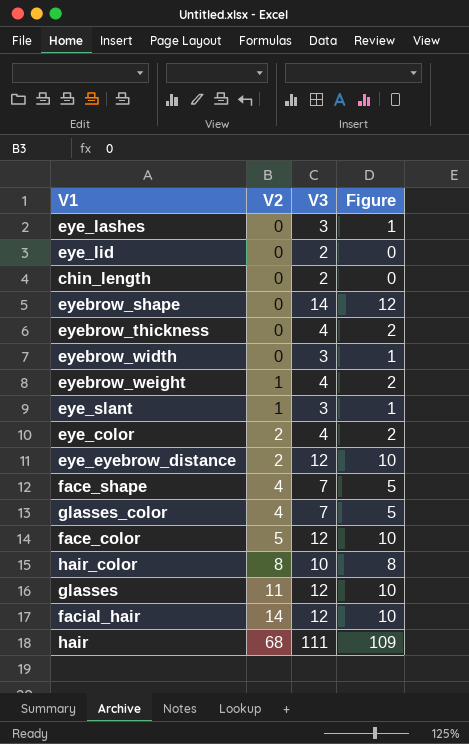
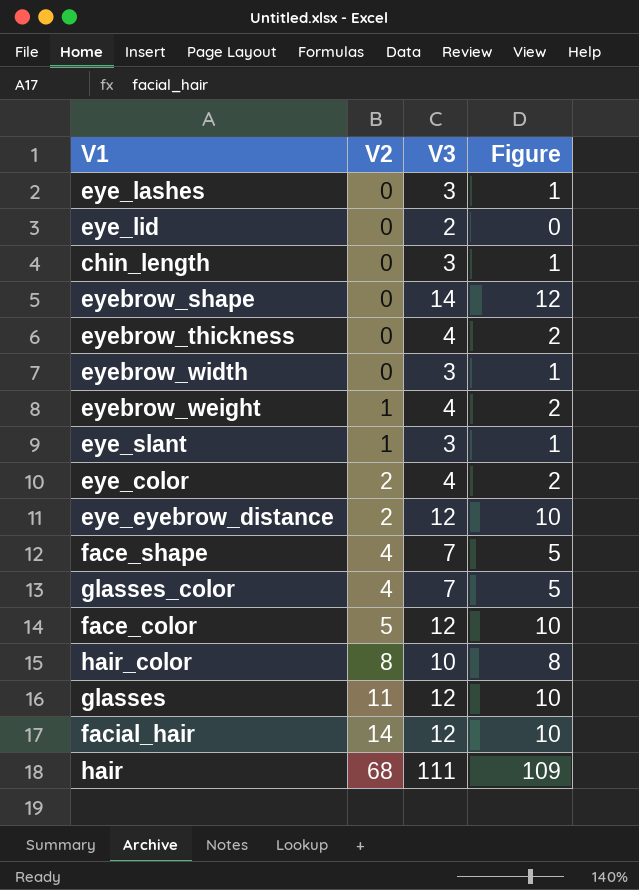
chin_length | V3: 2 -> 3
chin_length | Figure: 0 -> 1

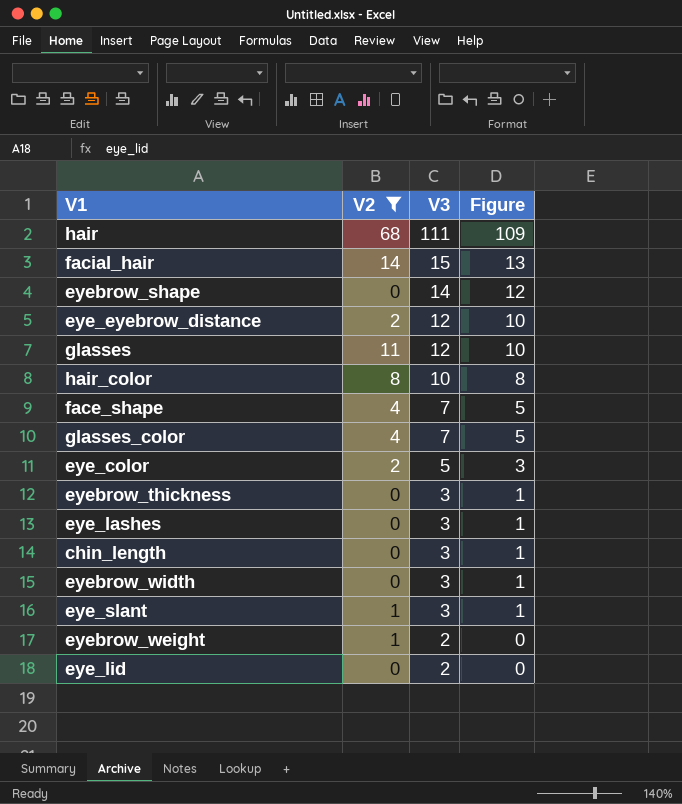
filter: none -> V2 != 5
row order: V2 ascending -> V3 descending
facial_hair | V3: 12 -> 15
facial_hair | Figure: 10 -> 13
eye_color | V3: 4 -> 5
eye_color | Figure: 2 -> 3
eyebrow_thickness | V3: 4 -> 3
eyebrow_thickness | Figure: 2 -> 1
eyebrow_weight | V3: 4 -> 2
eyebrow_weight | Figure: 2 -> 0

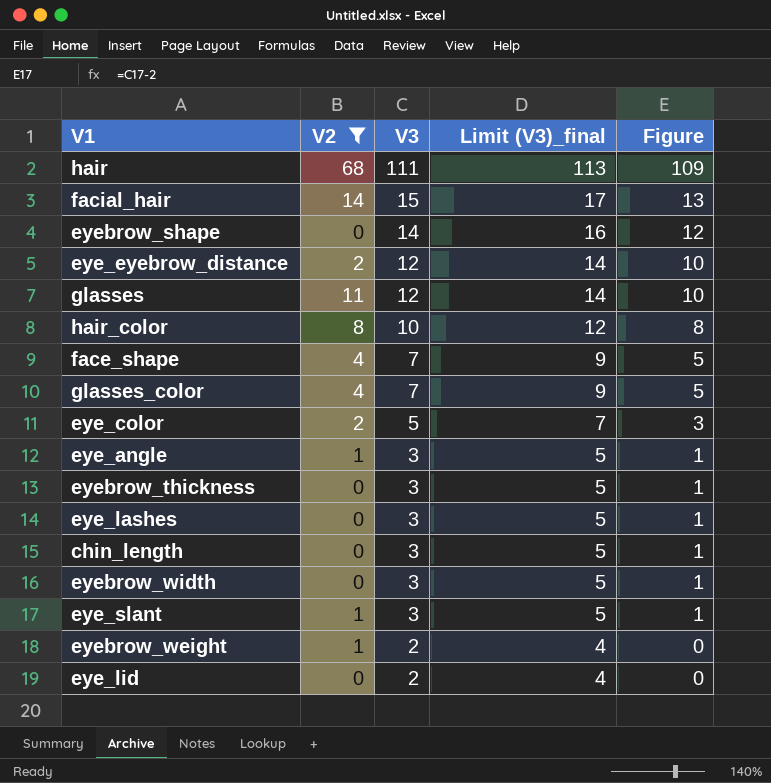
column Limit (V3)_final | formula: none -> [V3] + 2
row eye_angle: none -> 1 | 3 | 5 | 1

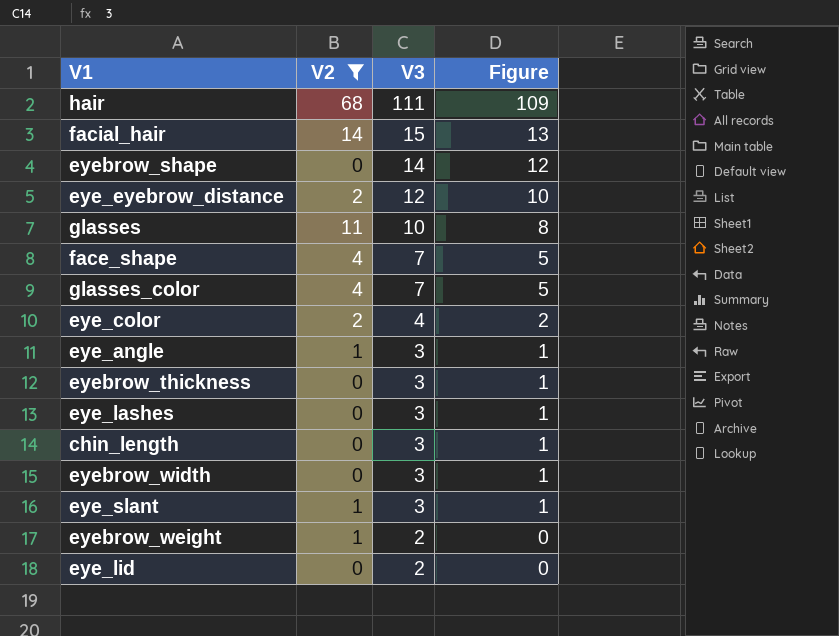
column Limit (V3)_final | formula: [V3] + 2 -> none
row hair_color: 8 | 10 | 12 | 8 -> none
glasses | V3: 12 -> 10
glasses | Figure: 10 -> 8
eye_color | V3: 5 -> 4
eye_color | Figure: 3 -> 2

